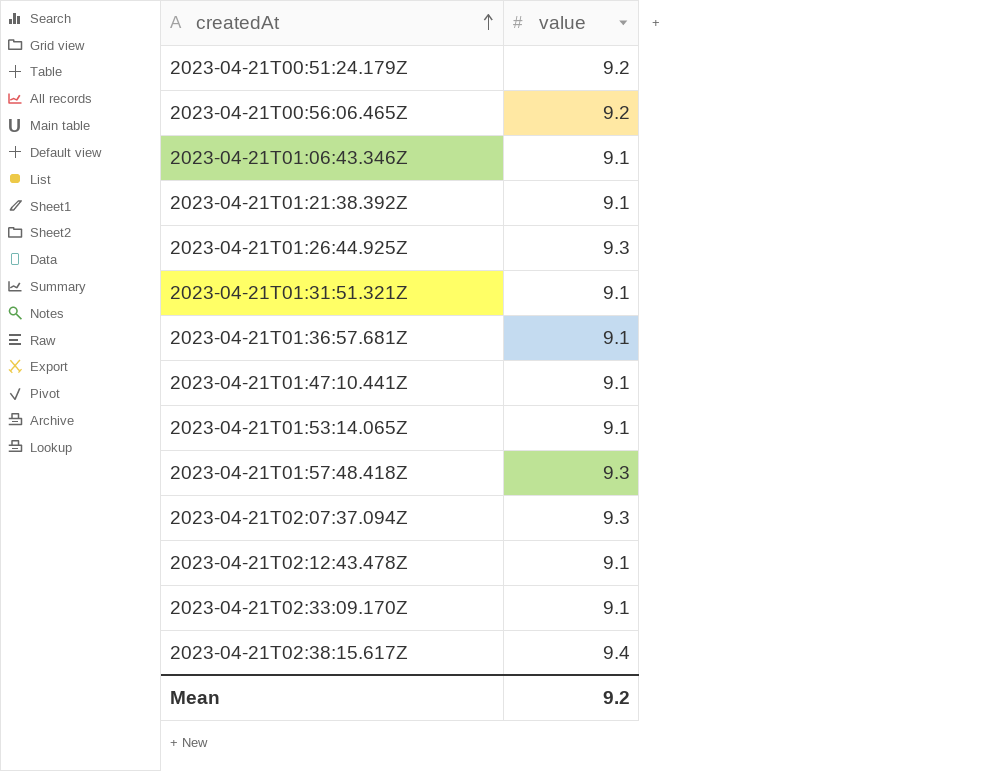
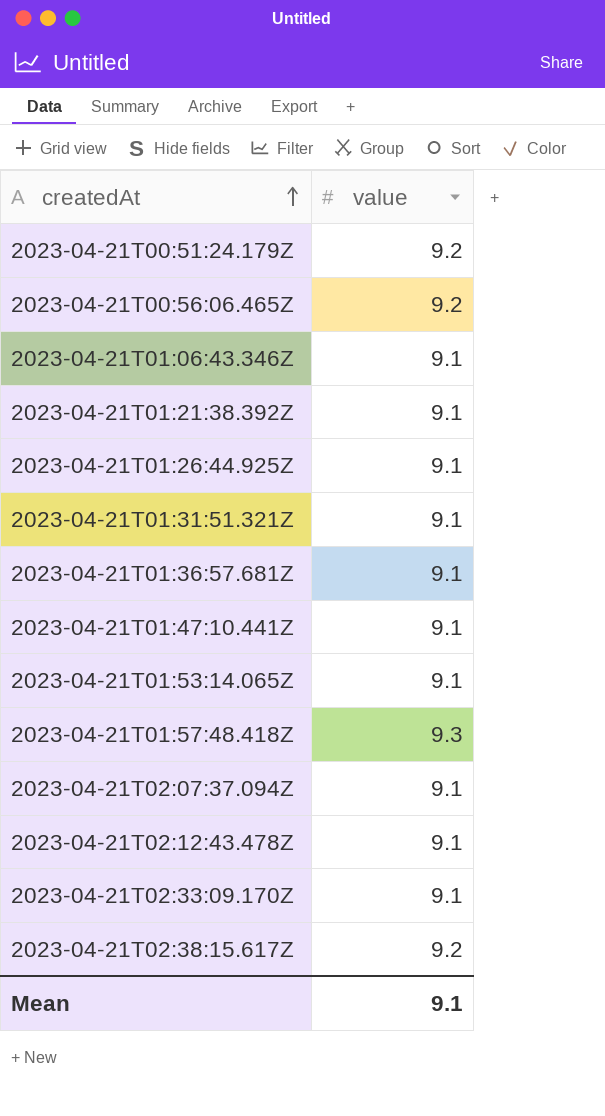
2023-04-21T01:26:44.925Z | value: 9.3 -> 9.1
2023-04-21T02:07:37.094Z | value: 9.3 -> 9.1
2023-04-21T02:38:15.617Z | value: 9.4 -> 9.2
Mean | value: 9.2 -> 9.1

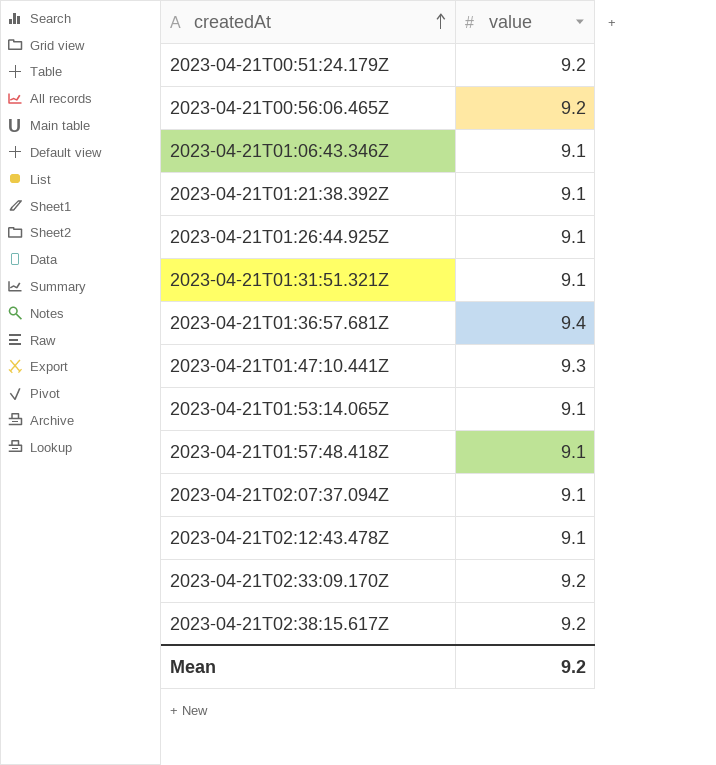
2023-04-21T01:36:57.681Z | value: 9.1 -> 9.4
2023-04-21T01:47:10.441Z | value: 9.1 -> 9.3
2023-04-21T01:57:48.418Z | value: 9.3 -> 9.1
2023-04-21T02:33:09.170Z | value: 9.1 -> 9.2
Mean | value: 9.1 -> 9.2

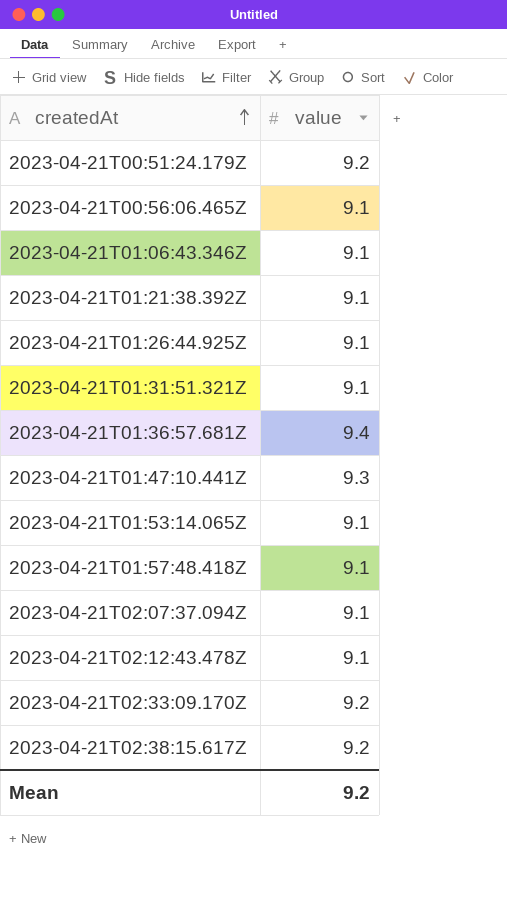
2023-04-21T00:56:06.465Z | value: 9.2 -> 9.1

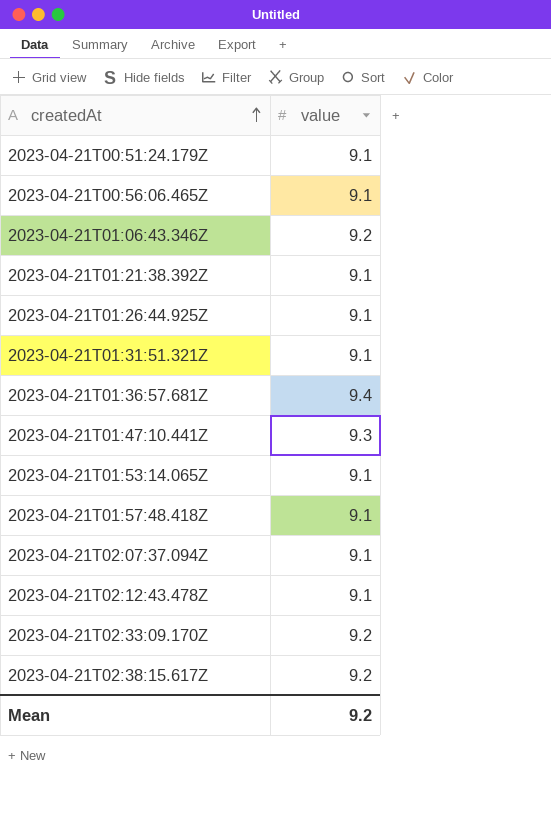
2023-04-21T00:51:24.179Z | value: 9.2 -> 9.1
2023-04-21T01:06:43.346Z | value: 9.1 -> 9.2

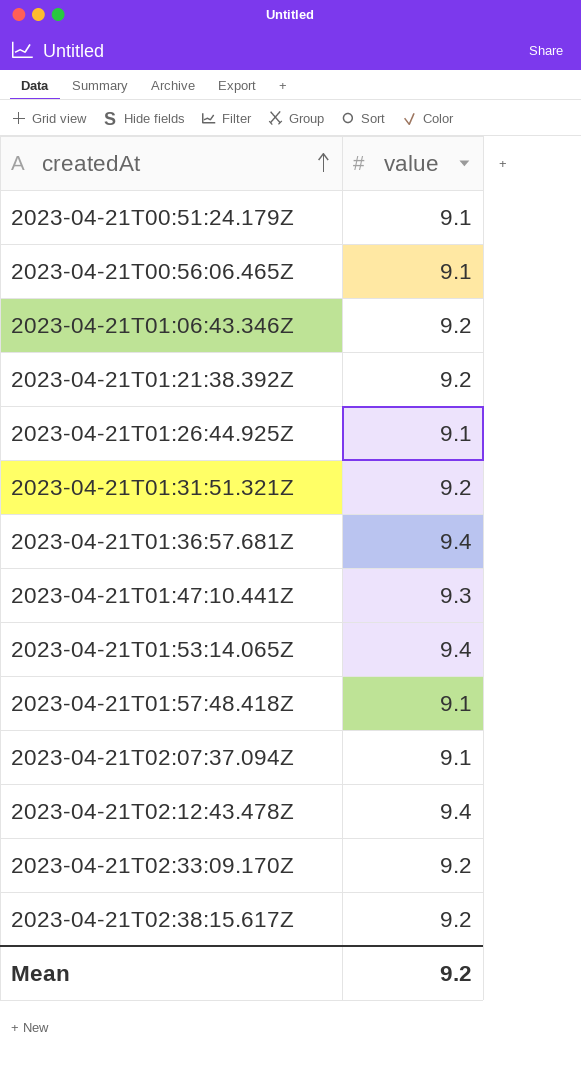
2023-04-21T01:21:38.392Z | value: 9.1 -> 9.2
2023-04-21T01:31:51.321Z | value: 9.1 -> 9.2
2023-04-21T01:53:14.065Z | value: 9.1 -> 9.4
2023-04-21T02:12:43.478Z | value: 9.1 -> 9.4

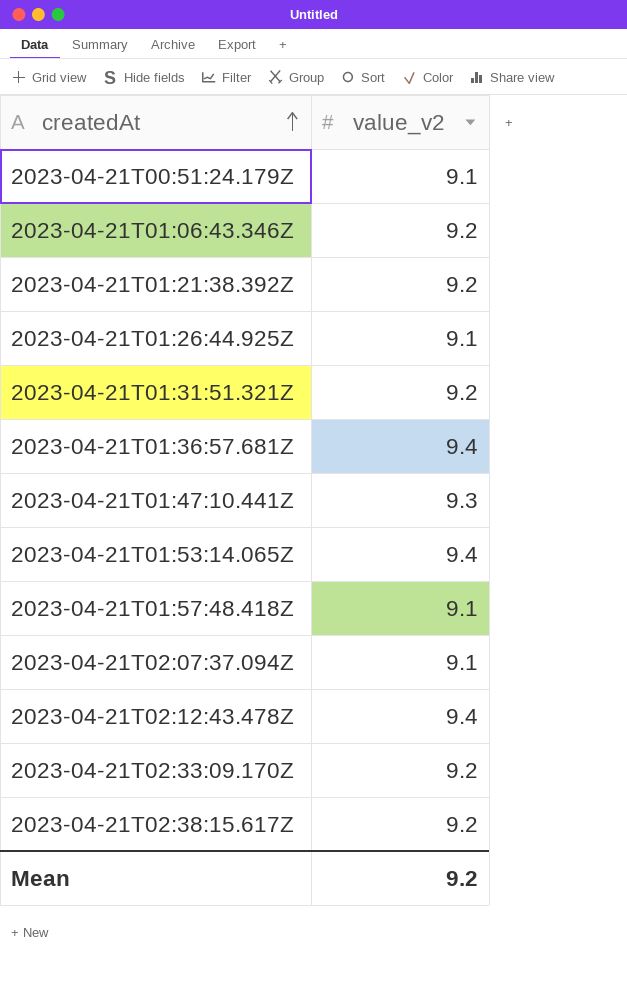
column name: value -> value_v2
row 2023-04-21T00:56:06.465Z: 9.1 -> none

